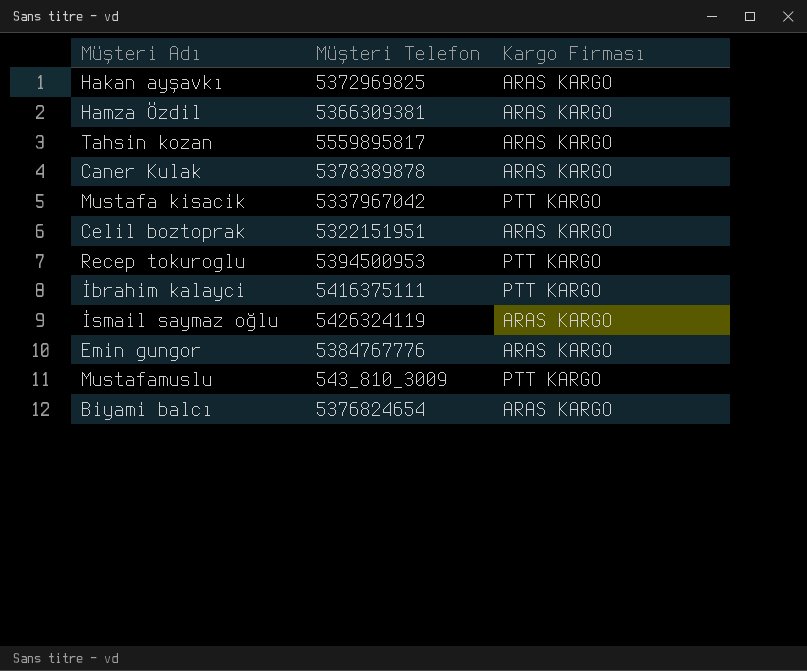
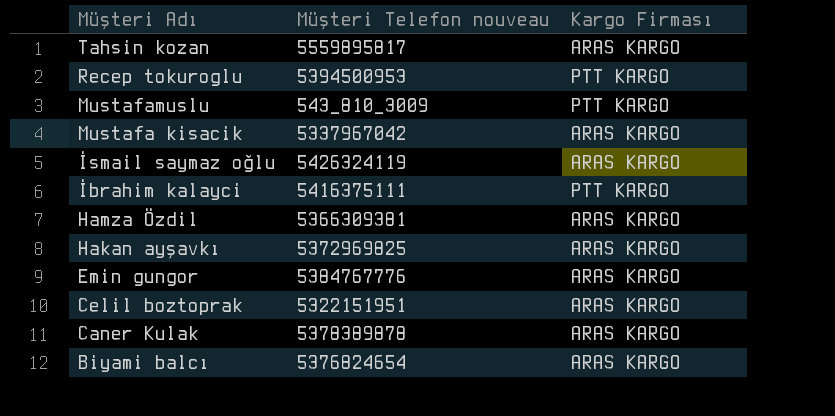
row order: none -> Müşteri Adı descending
column name: Müşteri Telefon -> Müşteri Telefon nouveau
Mustafa kisacik | Kargo Firması: PTT KARGO -> ARAS KARGO

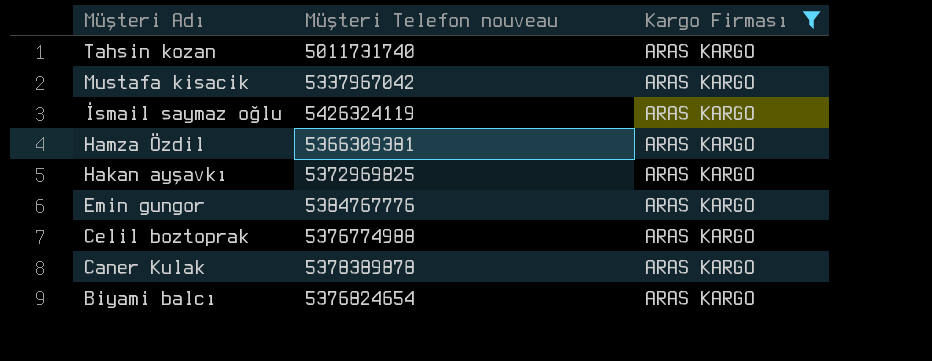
filter: none -> Kargo Firması = ARAS KARGO
Tahsin kozan | Müşteri Telefon nouveau: 5559895817 -> 5011731740
Celil boztoprak | Müşteri Telefon nouveau: 5322151951 -> 5376774988

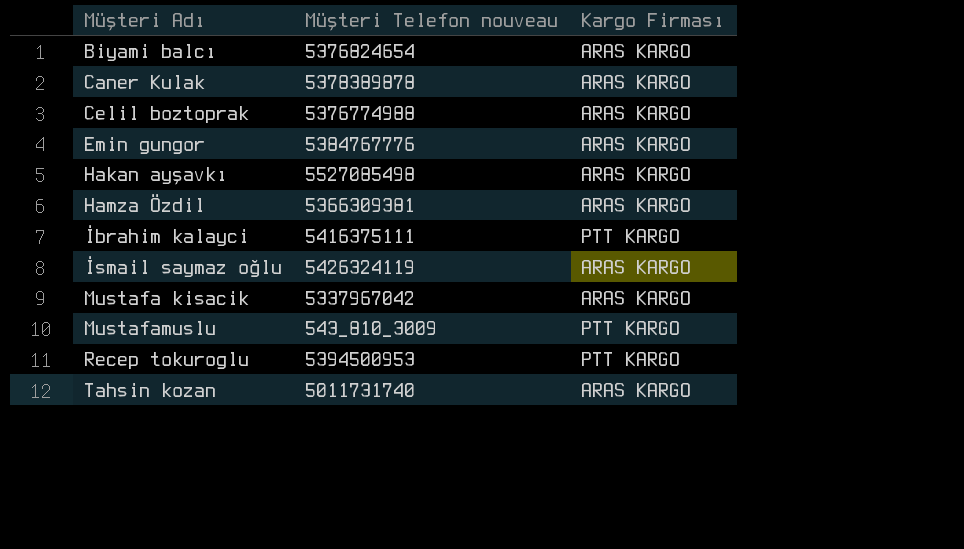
filter: Kargo Firması = ARAS KARGO -> none
row order: Müşteri Adı descending -> Müşteri Adı ascending
Hakan ayşavkı | Müşteri Telefon nouveau: 5372969825 -> 5527085498

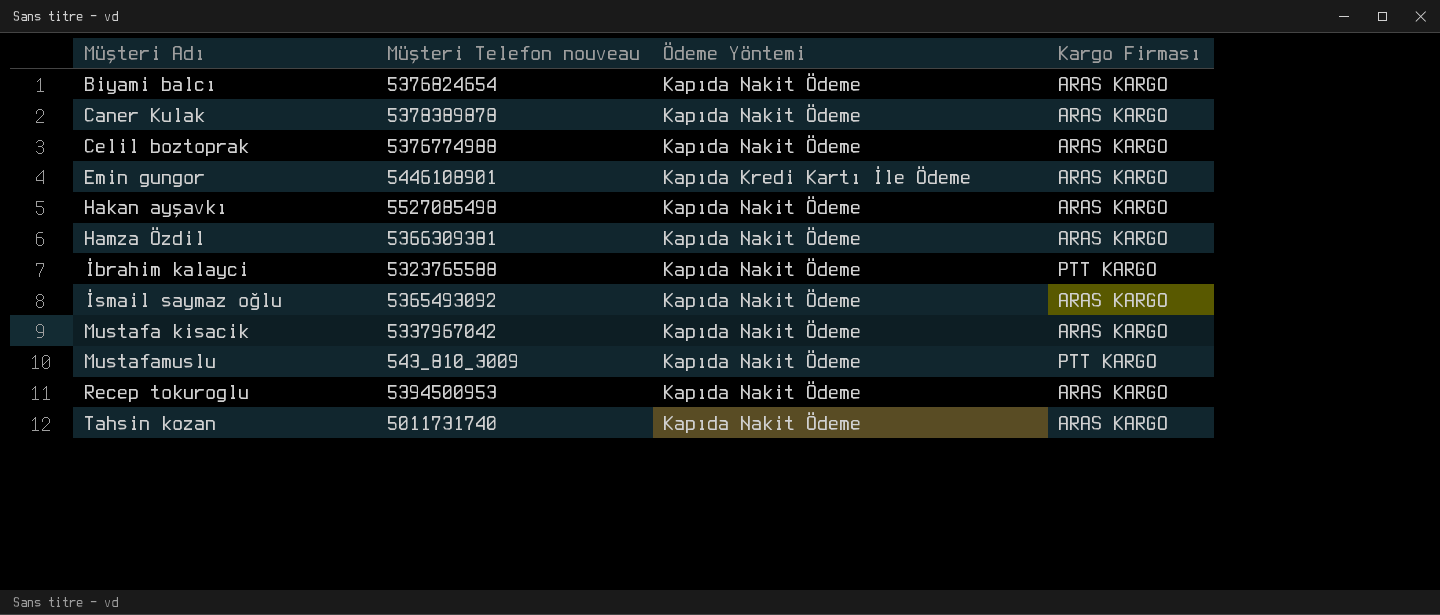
column Ödeme Yöntemi | position: none -> 3
Emin gungor | Müşteri Telefon nouveau: 5384767776 -> 5446108901
İbrahim kalayci | Müşteri Telefon nouveau: 5416375111 -> 5323765588
İsmail saymaz oğlu | Müşteri Telefon nouveau: 5426324119 -> 5365493092
Recep tokuroglu | Kargo Firması: PTT KARGO -> ARAS KARGO

